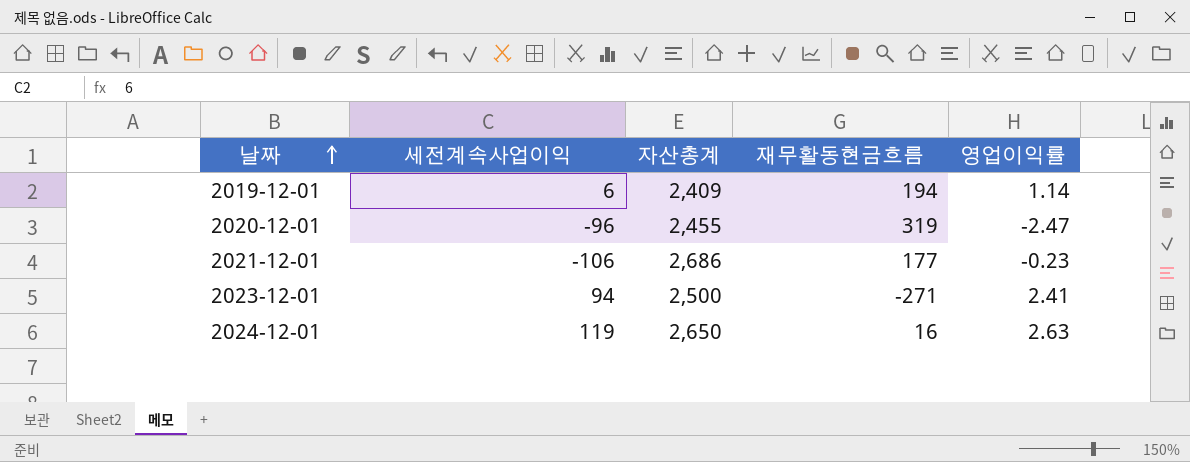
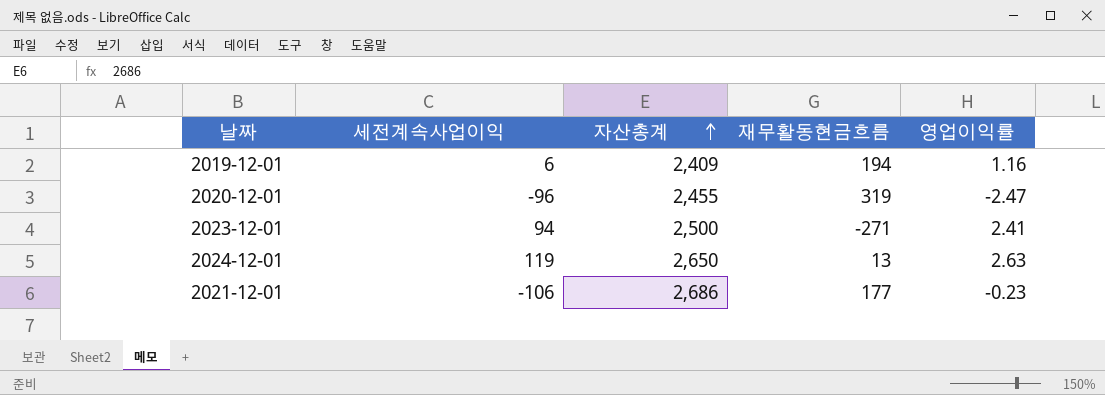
row order: 날짜 ascending -> 자산총계 ascending
2019-12-01 | 영업이익률: 1.14 -> 1.16
2024-12-01 | 재무활동현금흐름: 16 -> 13

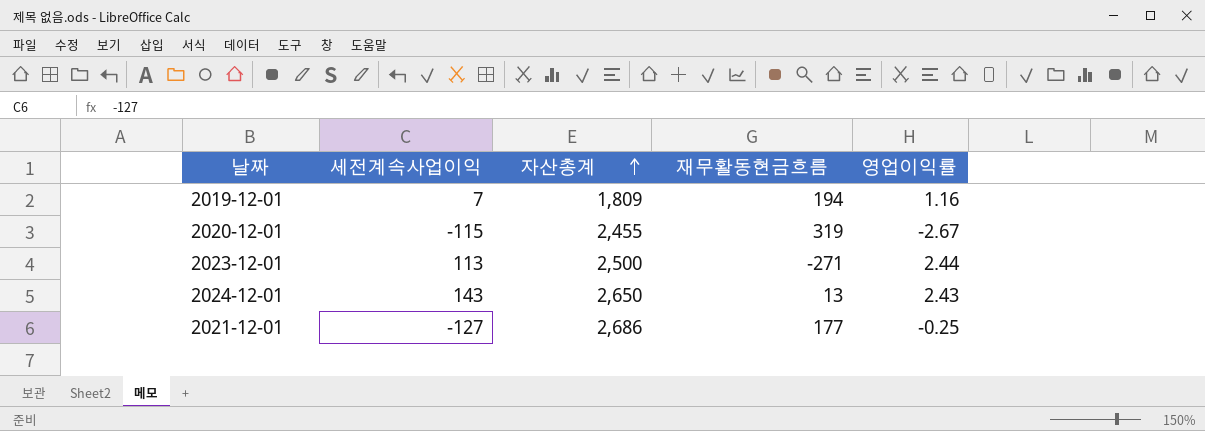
2019-12-01 | 세전계속사업이익: 6 -> 7
2019-12-01 | 자산총계: 2,409 -> 1,809
2020-12-01 | 세전계속사업이익: -96 -> -115
2020-12-01 | 영업이익률: -2.47 -> -2.67
2023-12-01 | 세전계속사업이익: 94 -> 113
2023-12-01 | 영업이익률: 2.41 -> 2.44
2024-12-01 | 세전계속사업이익: 119 -> 143
2024-12-01 | 영업이익률: 2.63 -> 2.43
2021-12-01 | 세전계속사업이익: -106 -> -127
2021-12-01 | 영업이익률: -0.23 -> -0.25

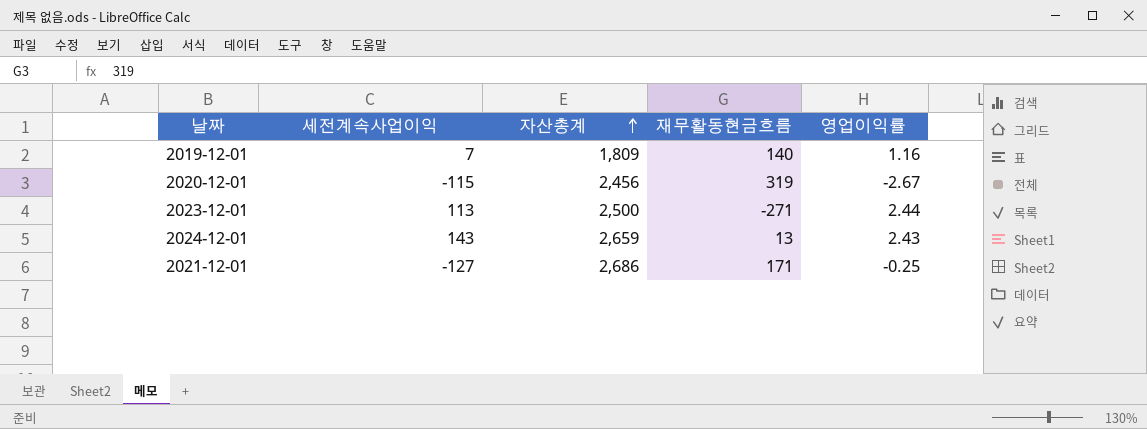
2019-12-01 | 재무활동현금흐름: 194 -> 140
2020-12-01 | 자산총계: 2,455 -> 2,456
2024-12-01 | 자산총계: 2,650 -> 2,659
2021-12-01 | 재무활동현금흐름: 177 -> 171

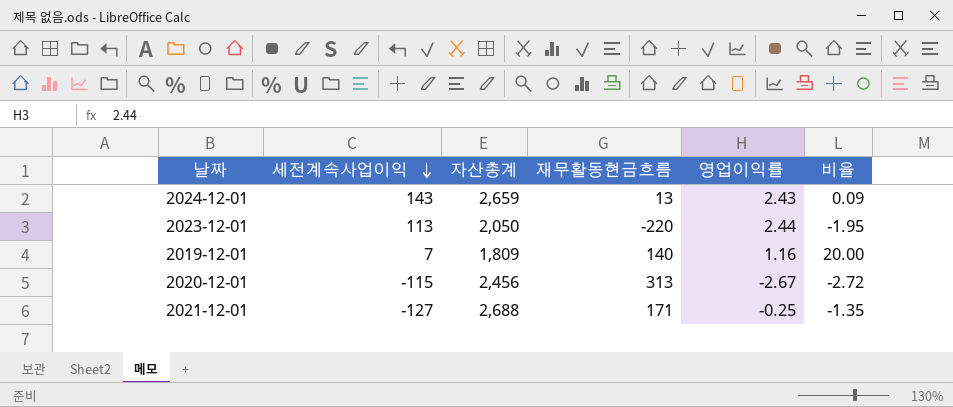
row order: 자산총계 ascending -> 세전계속사업이익 descending
column 비율 | formula: none -> [재무활동현금흐름] / [세전계속사업이익]
2023-12-01 | 자산총계: 2,500 -> 2,050
2023-12-01 | 재무활동현금흐름: -271 -> -220
2020-12-01 | 재무활동현금흐름: 319 -> 313
2021-12-01 | 자산총계: 2,686 -> 2,688

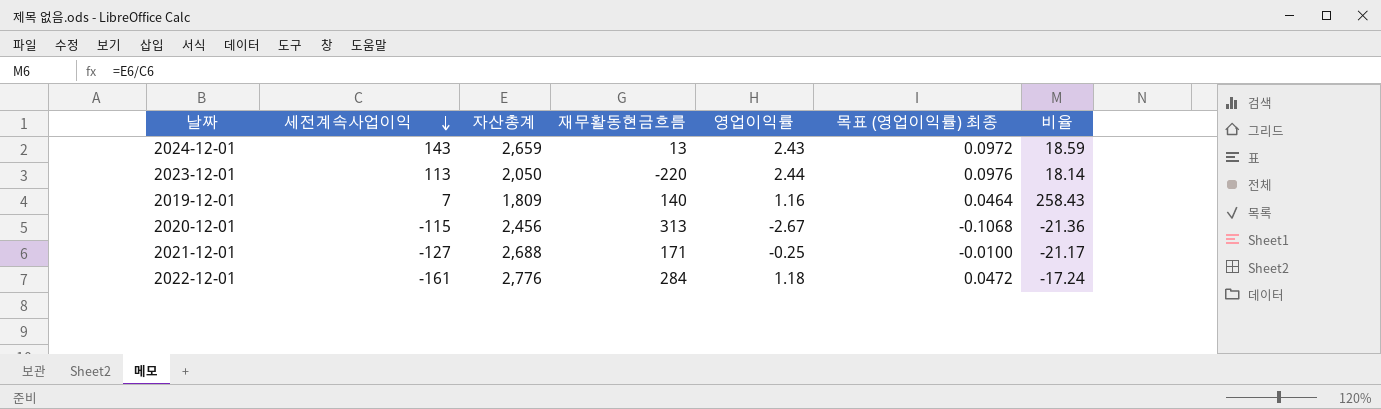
column 목표 (영업이익률) 최종 | formula: none -> [영업이익률] * 0.04
column 비율 | formula: [재무활동현금흐름] / [세전계속사업이익] -> [자산총계] / [세전계속사업이익]
row 2022-12-01: none -> -161 | 2,776 | 284 | 1.18 | 0.0472 | -17.24

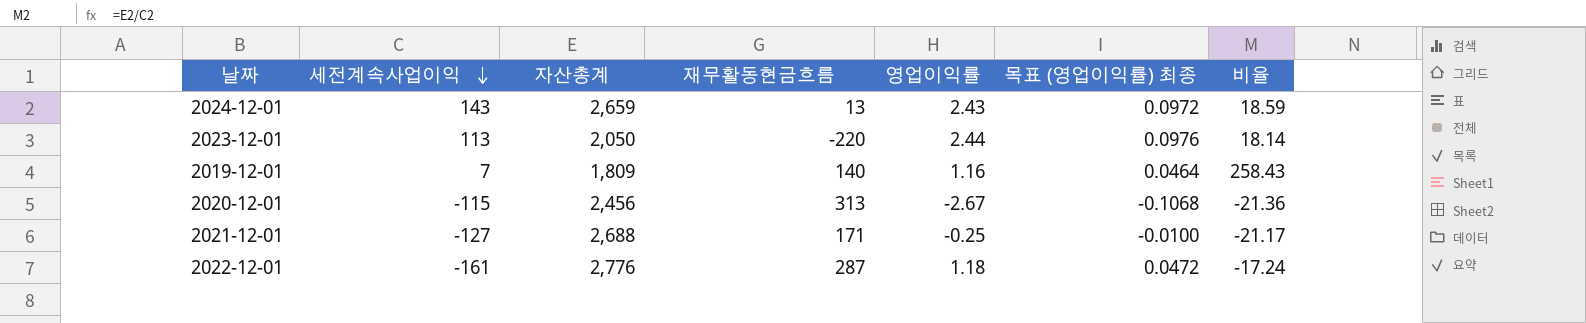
2022-12-01 | 재무활동현금흐름: 284 -> 287

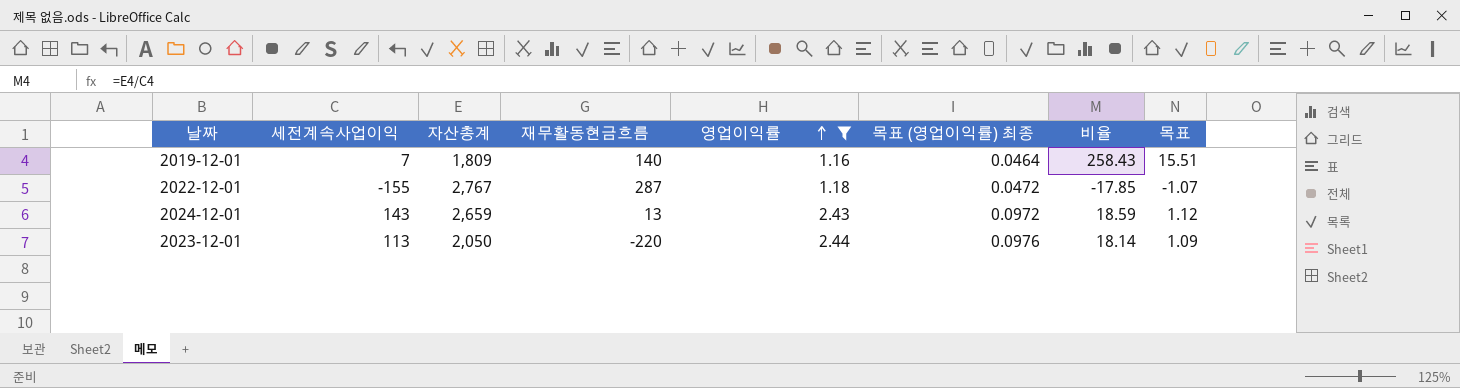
filter: none -> 영업이익률 >= 1.16
row order: 세전계속사업이익 descending -> 영업이익률 ascending
column 목표 | formula: none -> [비율] * 0.06
2022-12-01 | 세전계속사업이익: -161 -> -155
2022-12-01 | 자산총계: 2,776 -> 2,767
2022-12-01 | 비율: -17.24 -> -17.85

